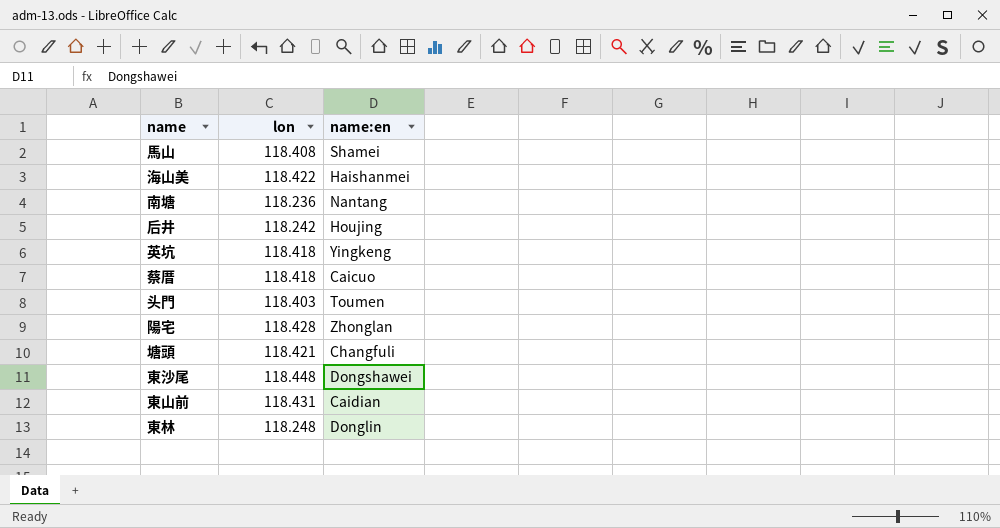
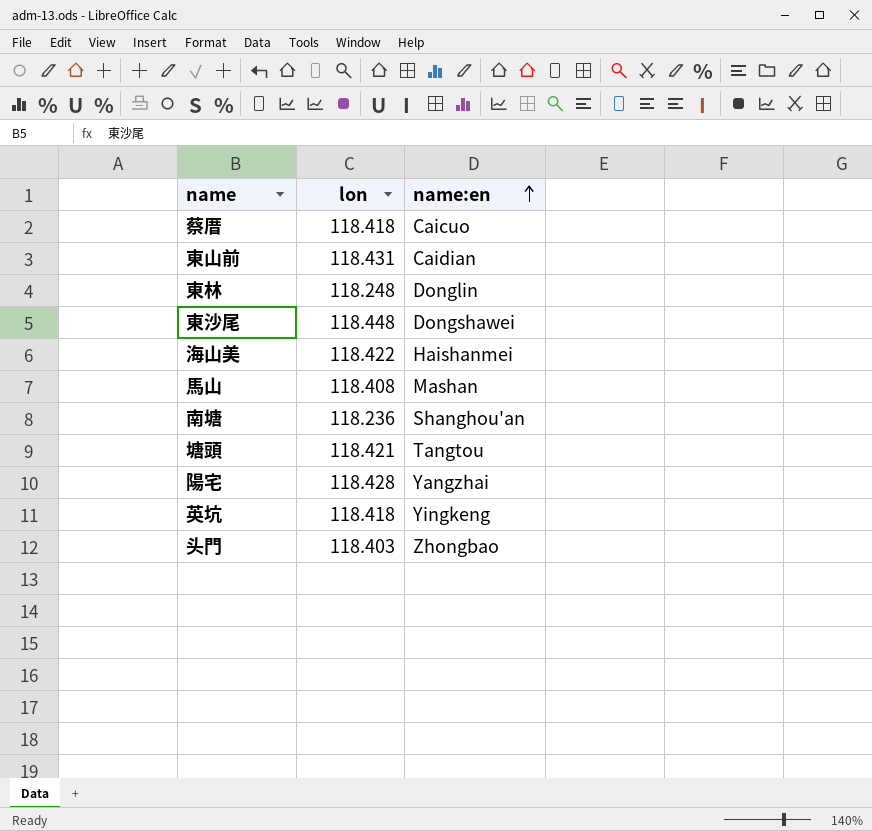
row order: none -> name:en ascending
row 后井: 118.242 | Houjing -> none
馬山 | name:en: Shamei -> Mashan
南塘 | name:en: Nantang -> Shanghou'an
塘頭 | name:en: Changfuli -> Tangtou
陽宅 | name:en: Zhonglan -> Yangzhai
头門 | name:en: Toumen -> Zhongbao

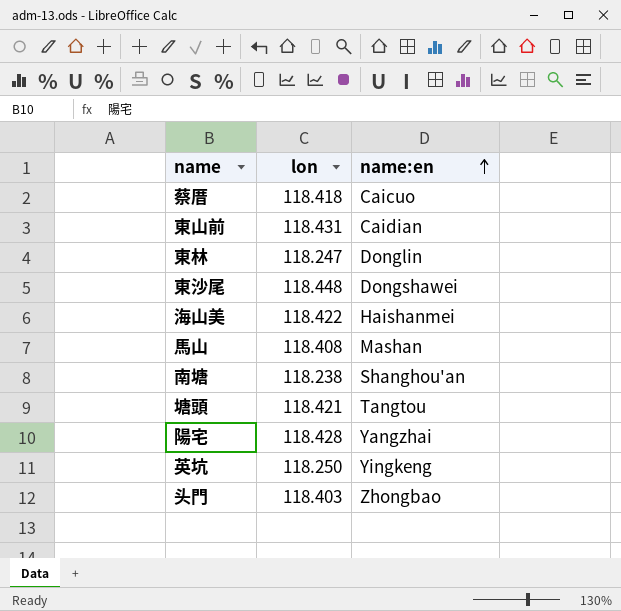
東林 | lon: 118.248 -> 118.247
南塘 | lon: 118.236 -> 118.238
英坑 | lon: 118.418 -> 118.250

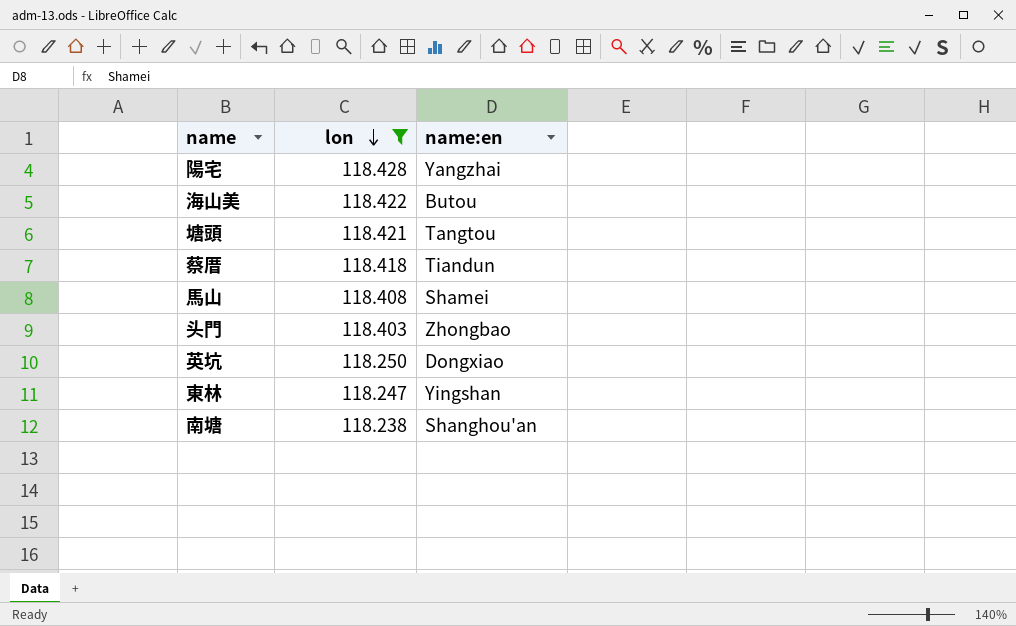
filter: none -> lon <= 118.428
row order: name:en ascending -> lon descending
海山美 | name:en: Haishanmei -> Butou
蔡厝 | name:en: Caicuo -> Tiandun
馬山 | name:en: Mashan -> Shamei
英坑 | name:en: Yingkeng -> Dongxiao
東林 | name:en: Donglin -> Yingshan

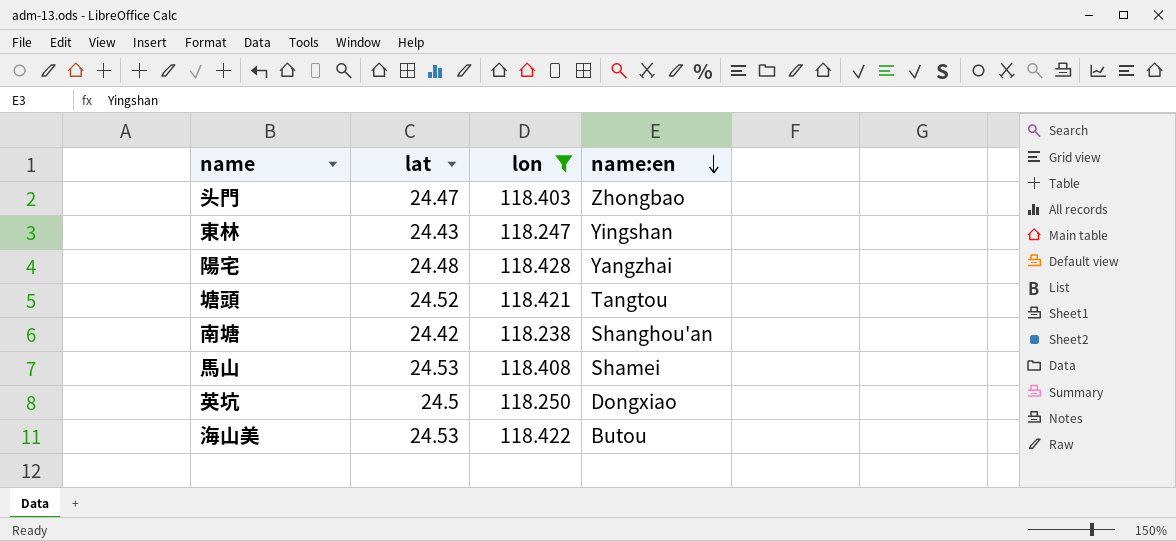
row order: lon descending -> name:en descending
column lat | position: none -> 2
row 蔡厝: 118.418 | Tiandun -> none

